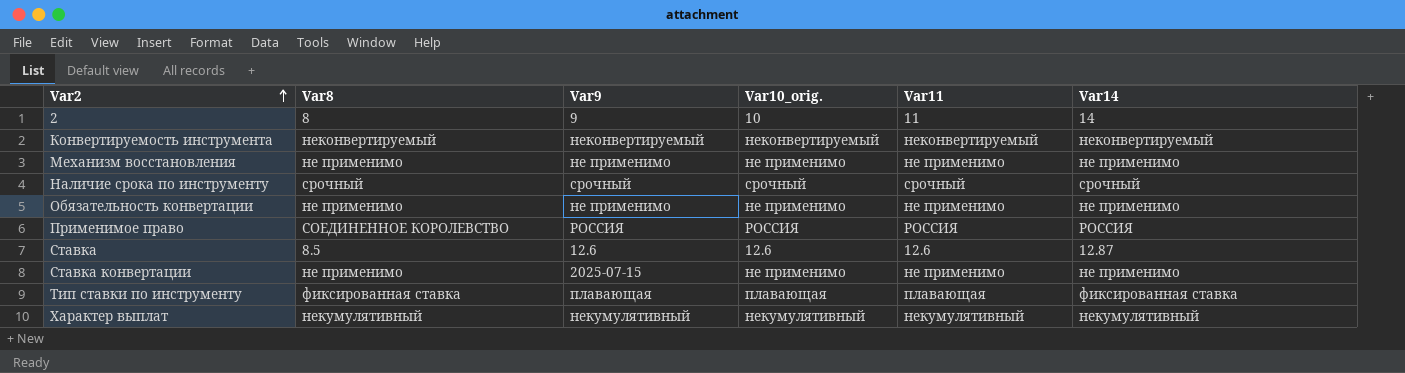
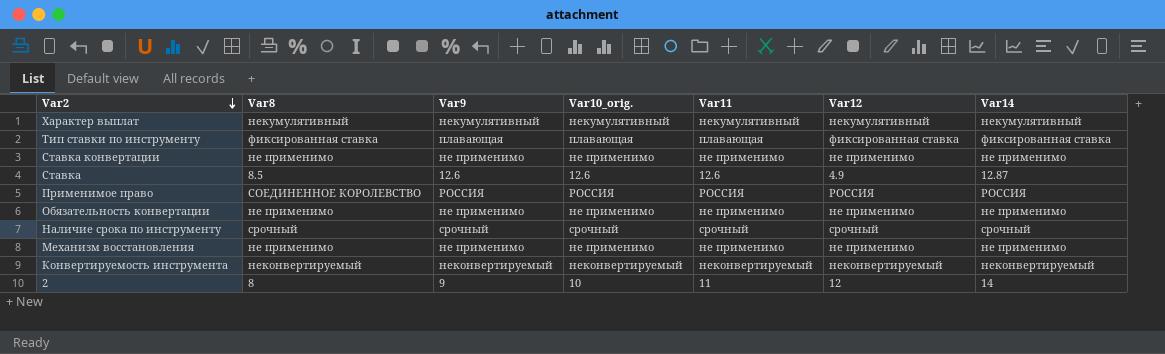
row order: Var2 ascending -> Var2 descending
column Var12 | position: none -> 6
Ставка конвертации | Var9: 2025-07-15 -> не применимо

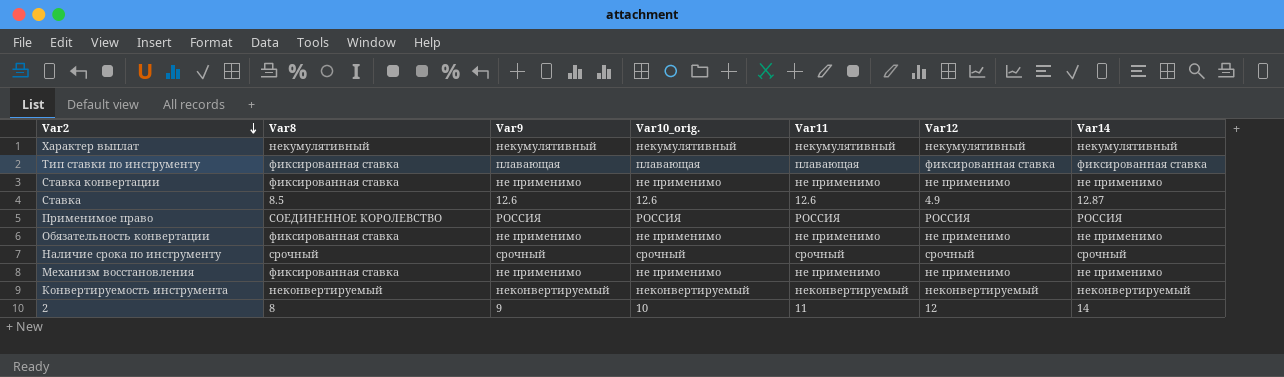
Ставка конвертации | Var8: не применимо -> фиксированная ставка
Обязательность конвертации | Var8: не применимо -> фиксированная ставка
Механизм восстановления | Var8: не применимо -> фиксированная ставка

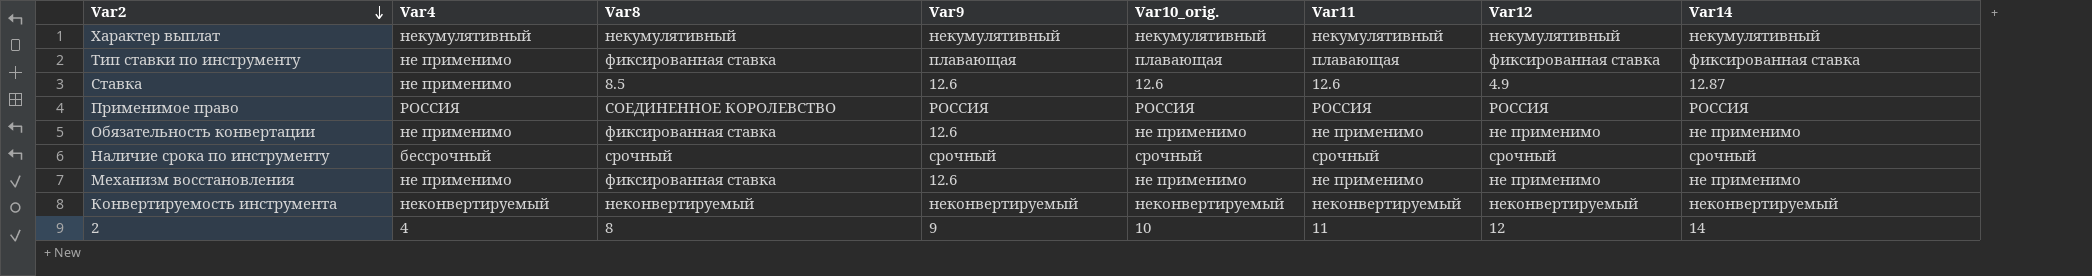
column Var4 | position: none -> 2
row Ставка конвертации: фиксированная ставка | не применимо | не применимо | не применимо | не применимо | не применимо -> none
Обязательность конвертации | Var9: не применимо -> 12.6
Механизм восстановления | Var9: не применимо -> 12.6

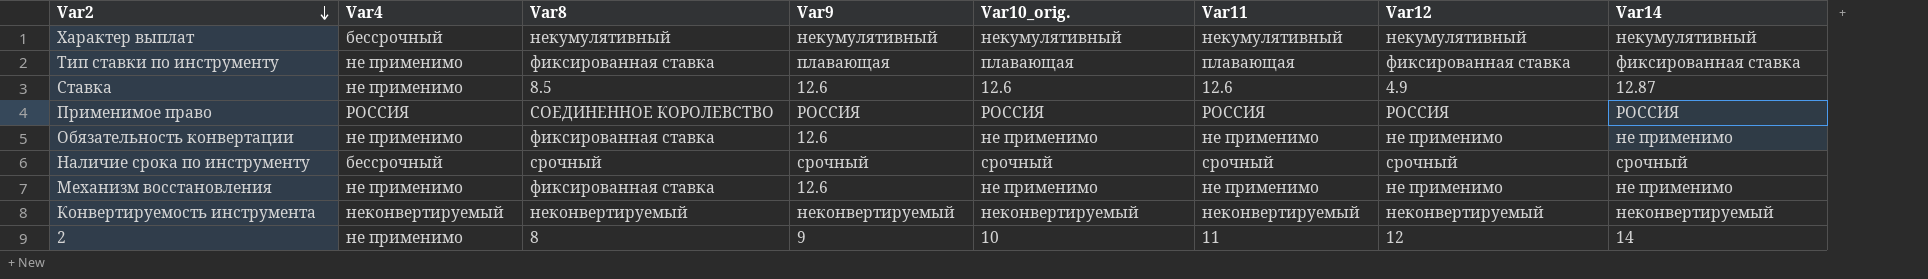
Характер выплат | Var4: некумулятивный -> бессрочный
2 | Var4: 4 -> не применимо

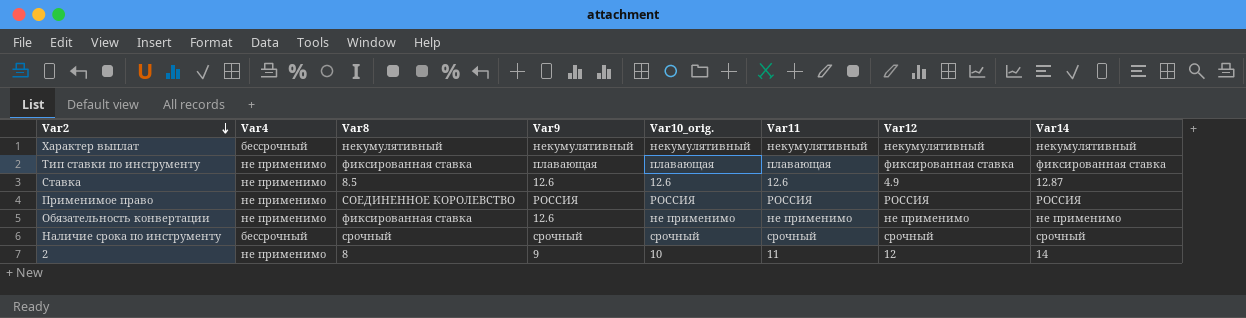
row Механизм восстановления: не применимо | фиксированная ставка | 12.6 | не применимо | не применимо | не применимо | не применимо -> none
row Конвертируемость инструмента: неконвертируемый | неконвертируемый | неконвертируемый | неконвертируемый | неконвертируемый | неконвертируемый | неконвертируемый -> none
Применимое право | Var4: РОССИЯ -> не применимо

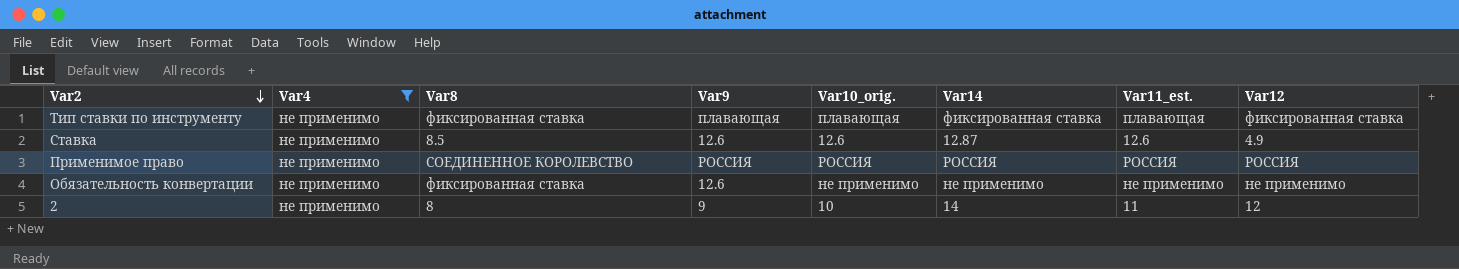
filter: none -> Var4 = не применимо
column Var14 | position: 8 -> 6
column name: Var11 -> Var11_est.

